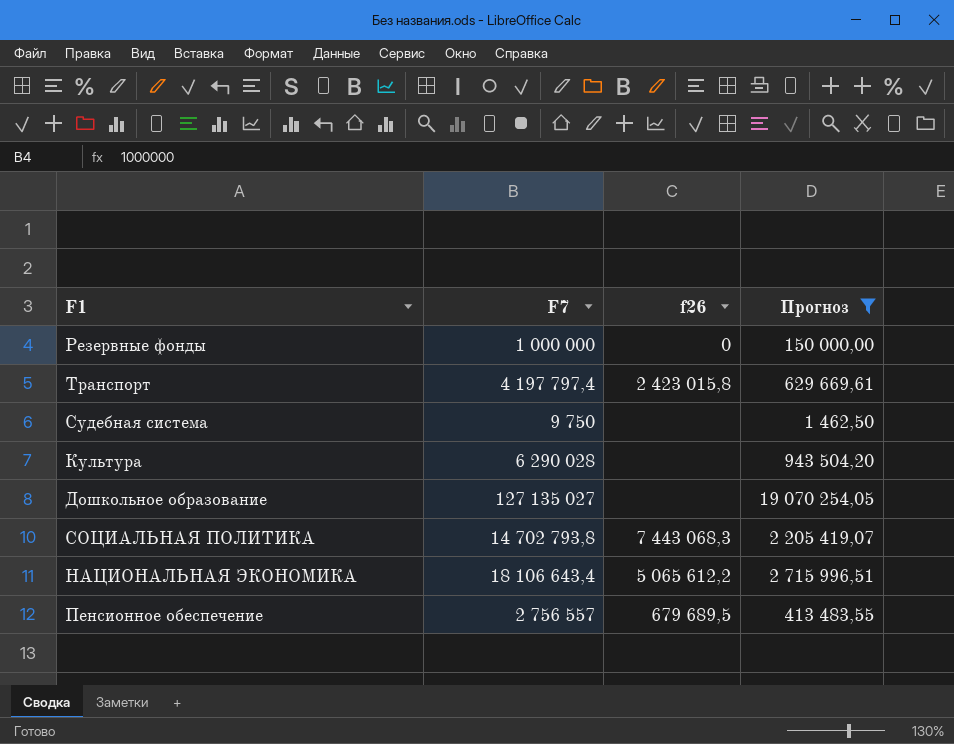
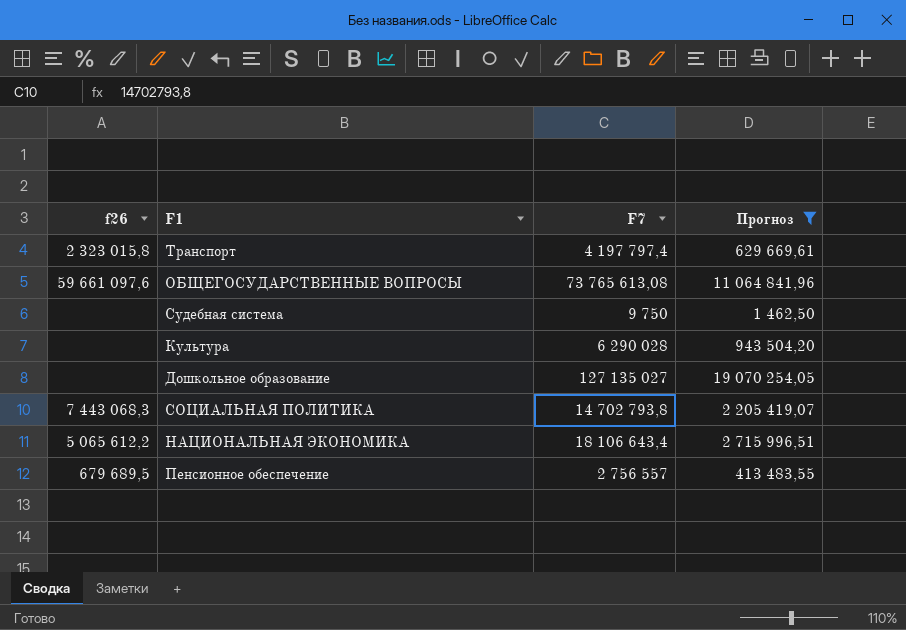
column f26 | position: 3 -> 1
row Резервные фонды: 1 000 000 | 0 | 150 000,00 -> none
Транспорт | f26: 2 423 015,8 -> 2 323 015,8
row ОБЩЕГОСУДАРСТВЕННЫЕ ВОПРОСЫ: none -> 59 661 097,6 | 73 765 613,08 | 11 064 841,96

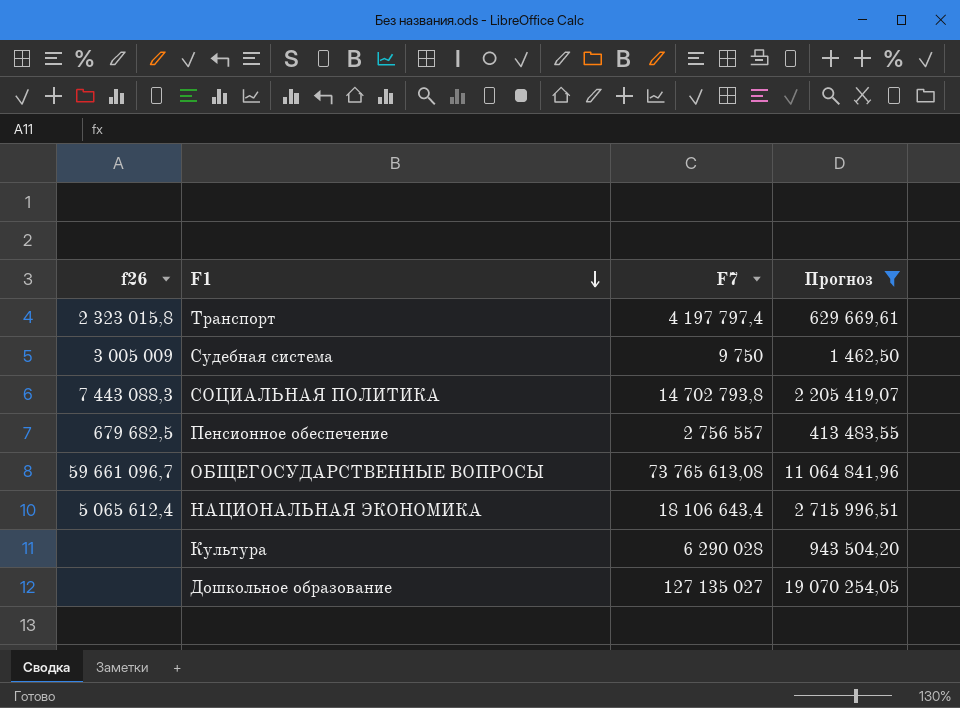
row order: none -> F1 descending
Судебная система | f26: none -> 3 005 009
СОЦИАЛЬНАЯ ПОЛИТИКА | f26: 7 443 068,3 -> 7 443 088,3
Пенсионное обеспечение | f26: 679 689,5 -> 679 682,5
ОБЩЕГОСУДАРСТВЕННЫЕ ВОПРОСЫ | f26: 59 661 097,6 -> 59 661 096,7
НАЦИОНАЛЬНАЯ ЭКОНОМИКА | f26: 5 065 612,2 -> 5 065 612,4

